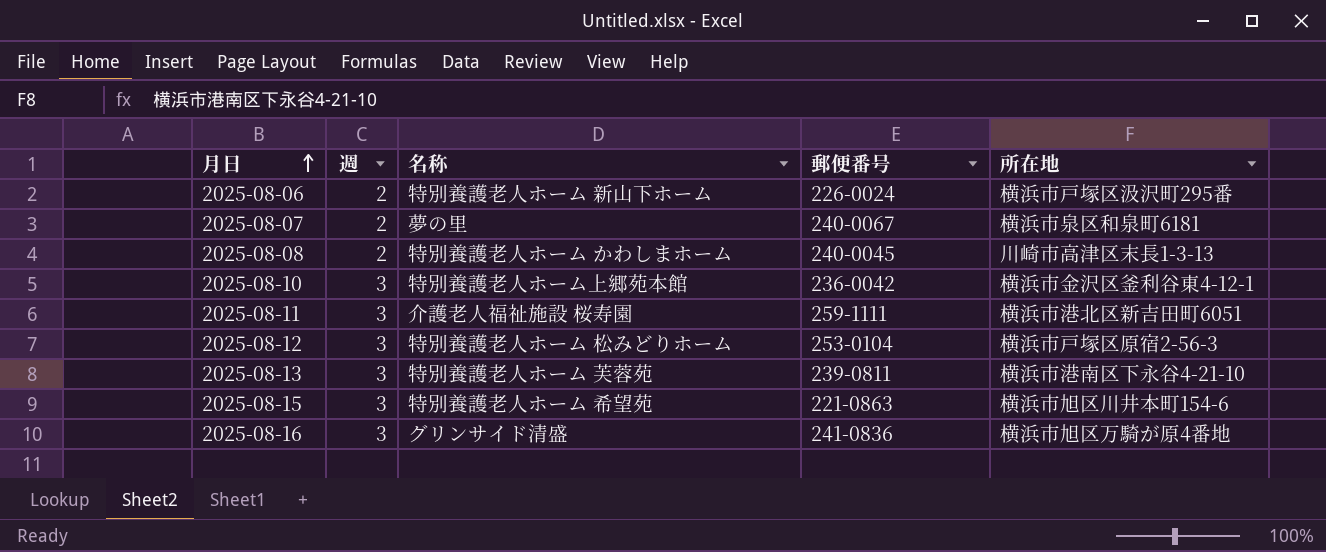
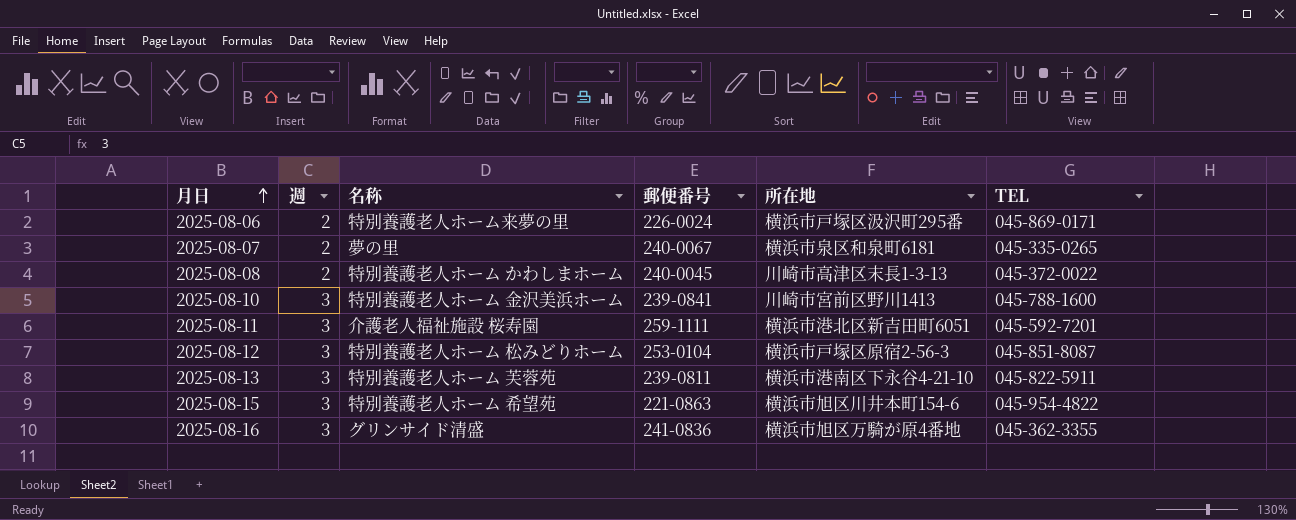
column TEL | position: none -> 6
2025-08-06 | 名称: 特別養護老人ホーム 新山下ホーム -> 特別養護老人ホーム来夢の里
2025-08-10 | 名称: 特別養護老人ホーム上郷苑本館 -> 特別養護老人ホーム 金沢美浜ホーム
2025-08-10 | 郵便番号: 236-0042 -> 239-0841
2025-08-10 | 所在地: 横浜市金沢区釜利谷東4-12-1 -> 川崎市宮前区野川1413

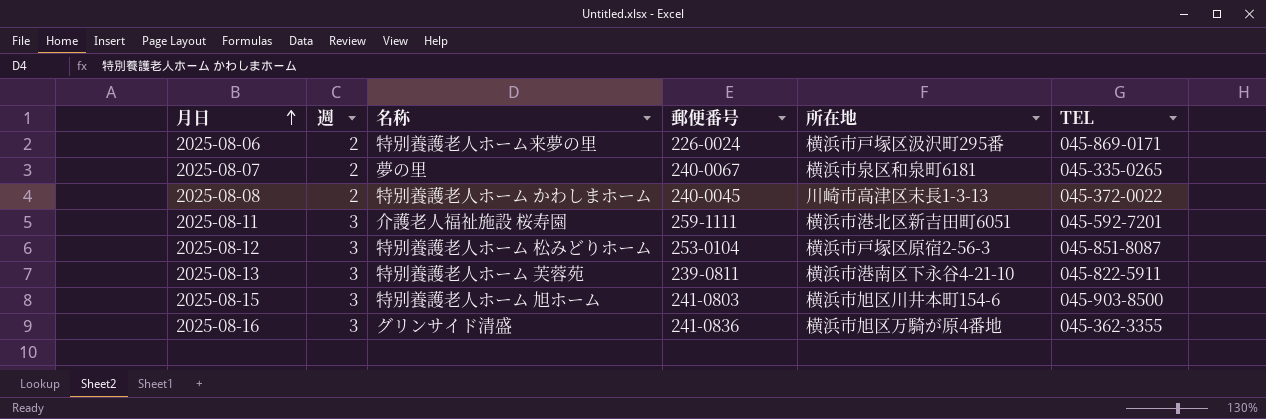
row 2025-08-10: 3 | 特別養護老人ホーム 金沢美浜ホーム | 239-0841 | 川崎市宮前区野川1413 | 045-788-1600 -> none
2025-08-15 | 名称: 特別養護老人ホーム 希望苑 -> 特別養護老人ホーム 旭ホーム
2025-08-15 | 郵便番号: 221-0863 -> 241-0803
2025-08-15 | TEL: 045-954-4822 -> 045-903-8500

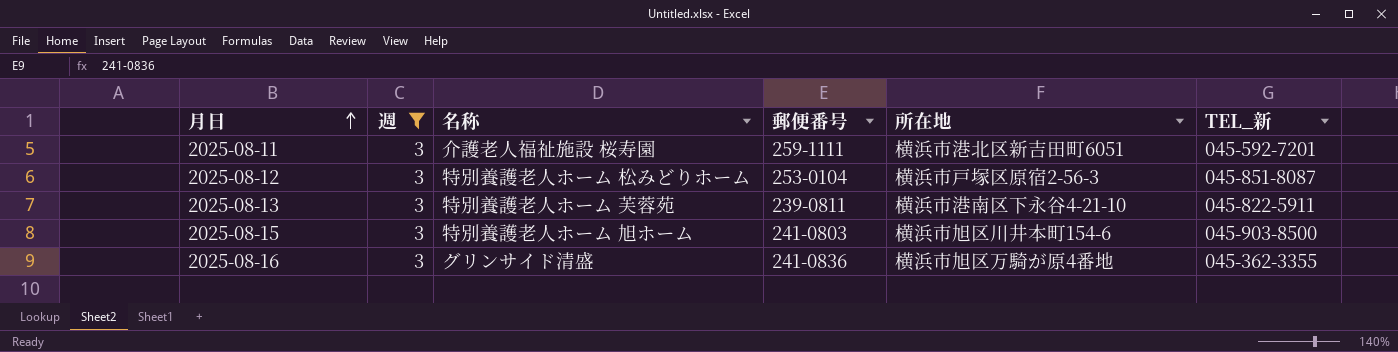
filter: none -> 週 = 3
column name: TEL -> TEL_新

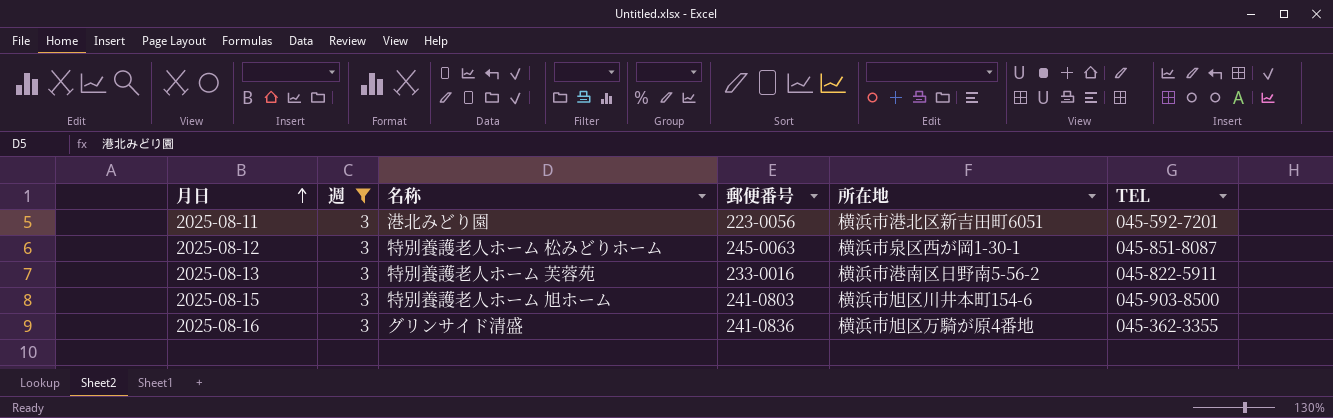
column name: TEL_新 -> TEL
2025-08-11 | 名称: 介護老人福祉施設 桜寿園 -> 港北みどり園
2025-08-11 | 郵便番号: 259-1111 -> 223-0056
2025-08-12 | 郵便番号: 253-0104 -> 245-0063
2025-08-12 | 所在地: 横浜市戸塚区原宿2-56-3 -> 横浜市泉区西が岡1-30-1
2025-08-13 | 郵便番号: 239-0811 -> 233-0016
2025-08-13 | 所在地: 横浜市港南区下永谷4-21-10 -> 横浜市港南区日野南5-56-2

